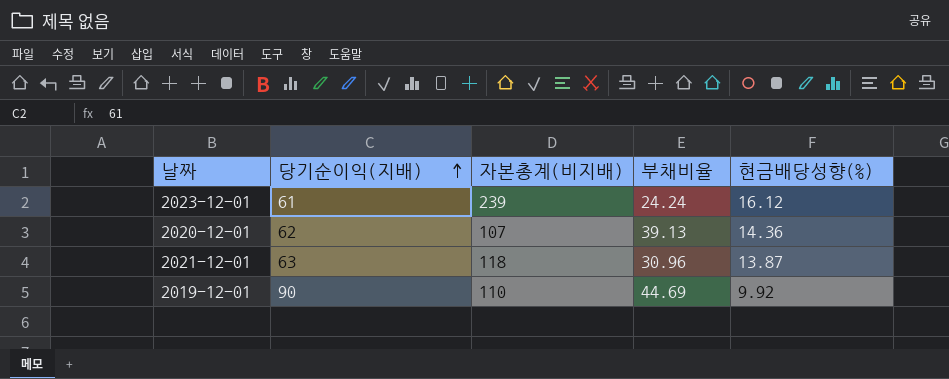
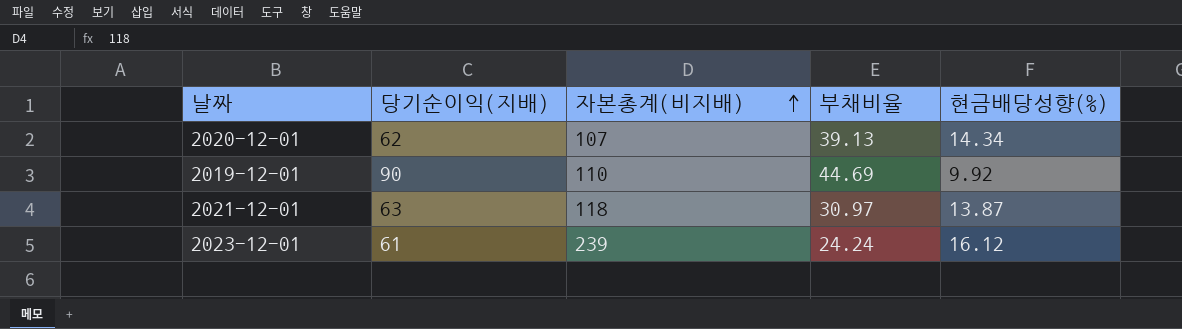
row order: 당기순이익(지배) ascending -> 자본총계(비지배) ascending
2020-12-01 | 현금배당성향(%): 14.36 -> 14.34
2021-12-01 | 부채비율: 30.96 -> 30.97

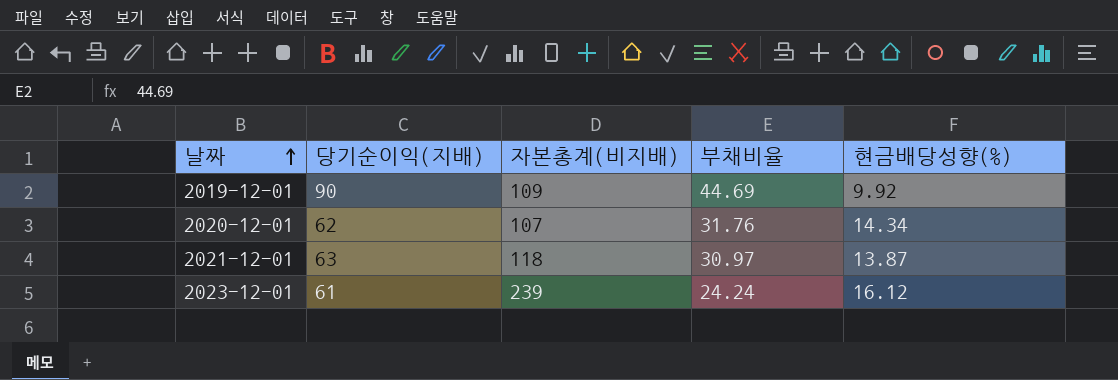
row order: 자본총계(비지배) ascending -> 날짜 ascending
2019-12-01 | 자본총계(비지배): 110 -> 109
2020-12-01 | 부채비율: 39.13 -> 31.76

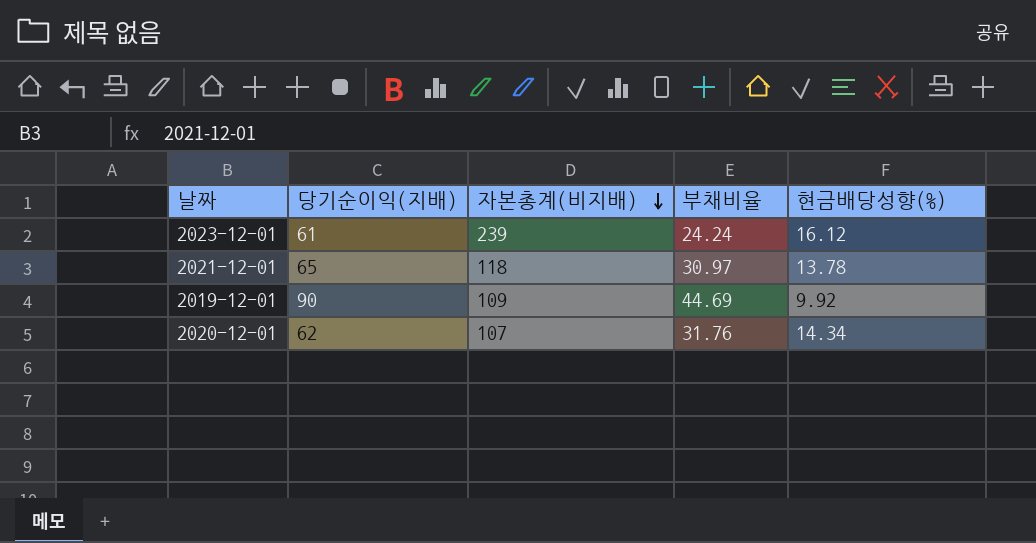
row order: 날짜 ascending -> 자본총계(비지배) descending
2021-12-01 | 당기순이익(지배): 63 -> 65
2021-12-01 | 현금배당성향(%): 13.87 -> 13.78

